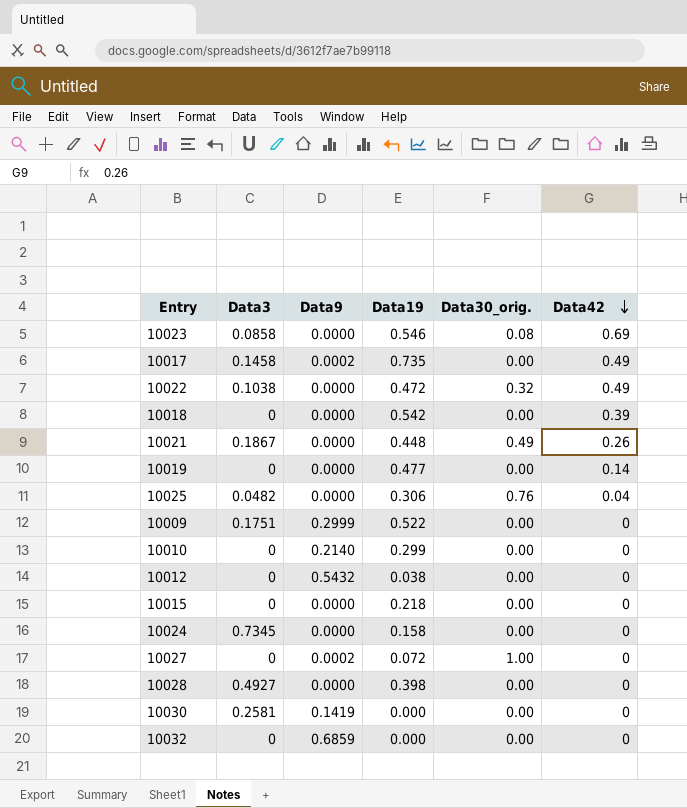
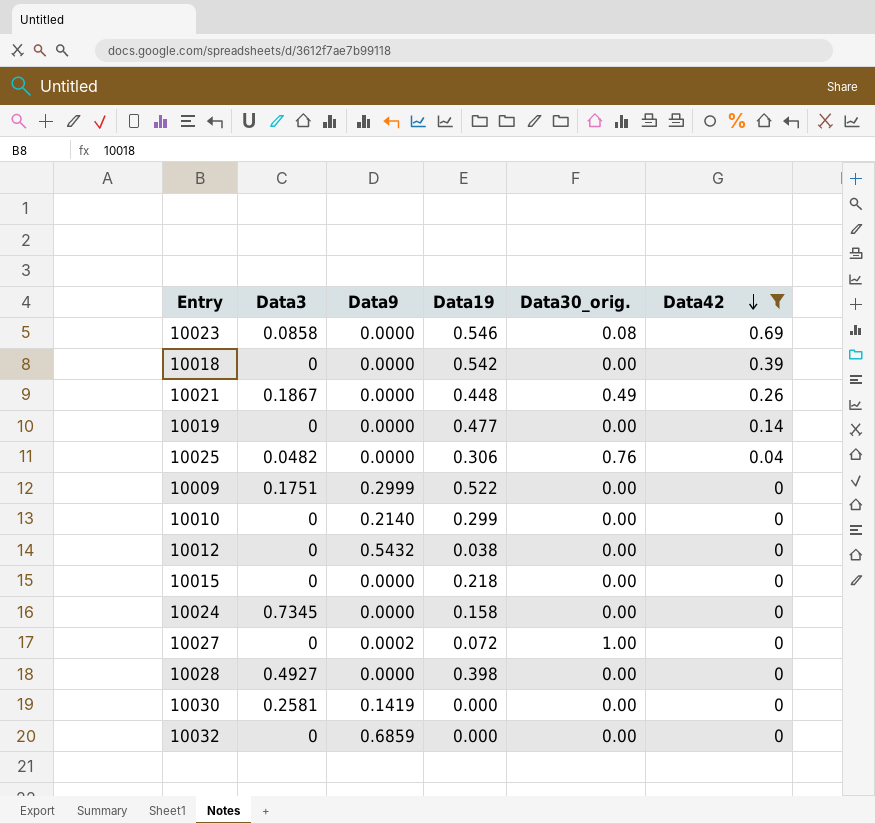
filter: none -> Data42 != 0.49

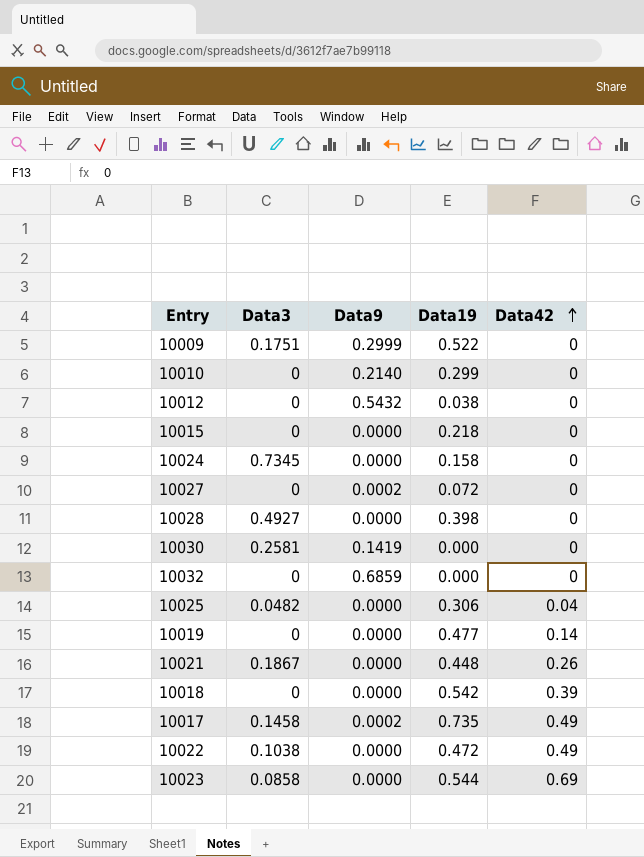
filter: Data42 != 0.49 -> none
row order: Data42 descending -> Data42 ascending
column Data30_orig. | position: 5 -> none
10023 | Data19: 0.546 -> 0.544

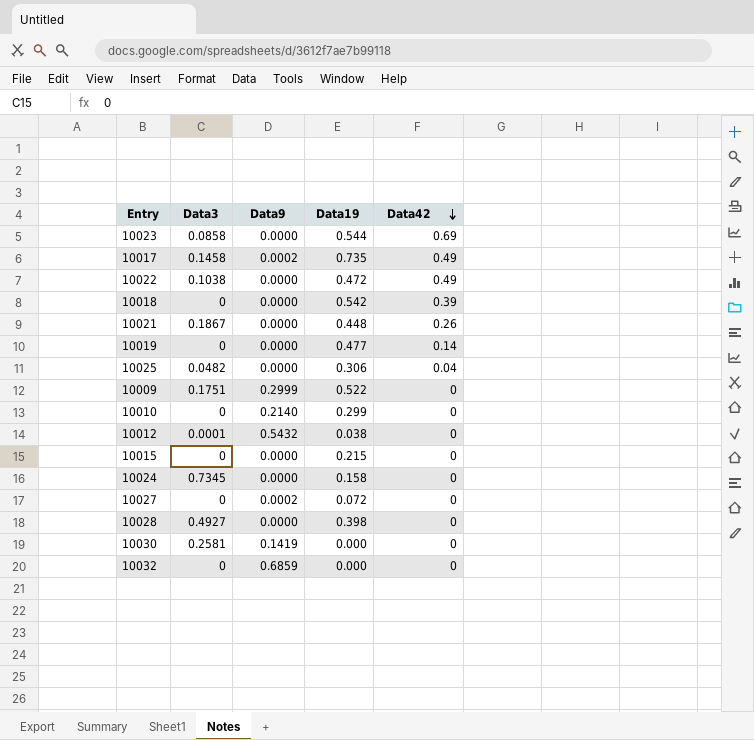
row order: Data42 ascending -> Data42 descending
10012 | Data3: 0 -> 0.0001
10015 | Data19: 0.218 -> 0.215

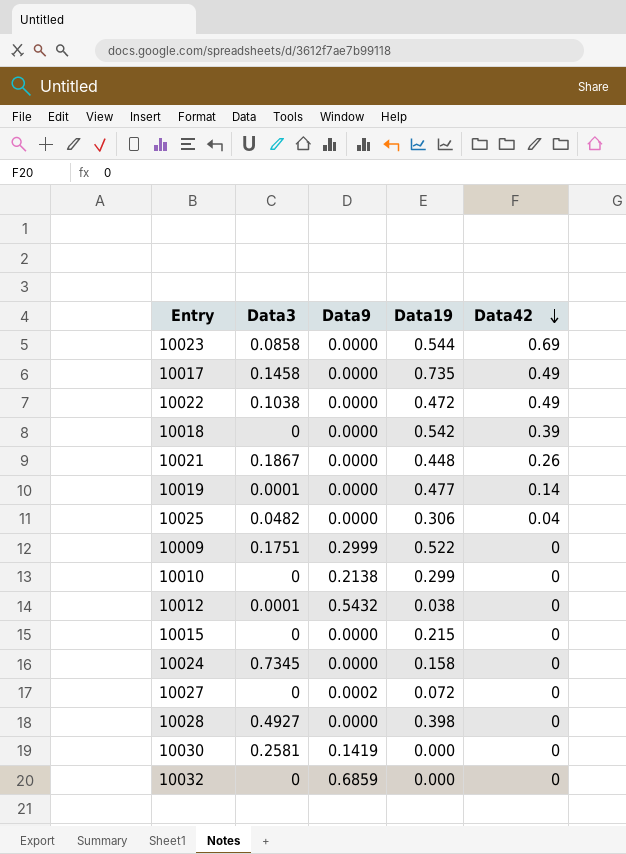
10017 | Data9: 0.0002 -> 0.0000
10019 | Data3: 0 -> 0.0001
10010 | Data9: 0.2140 -> 0.2138

